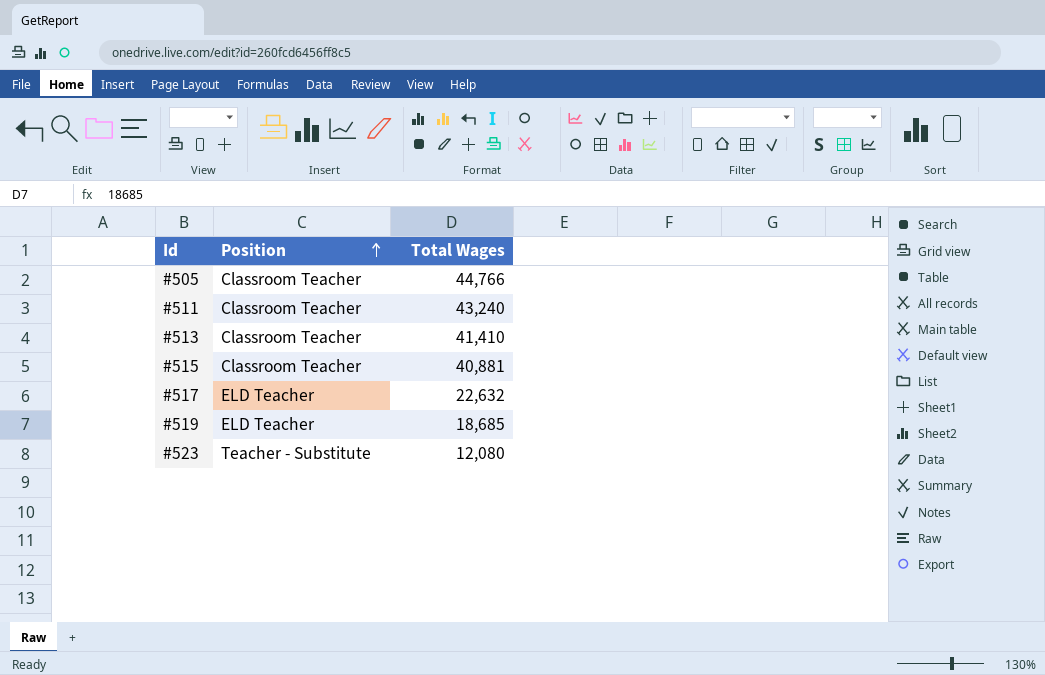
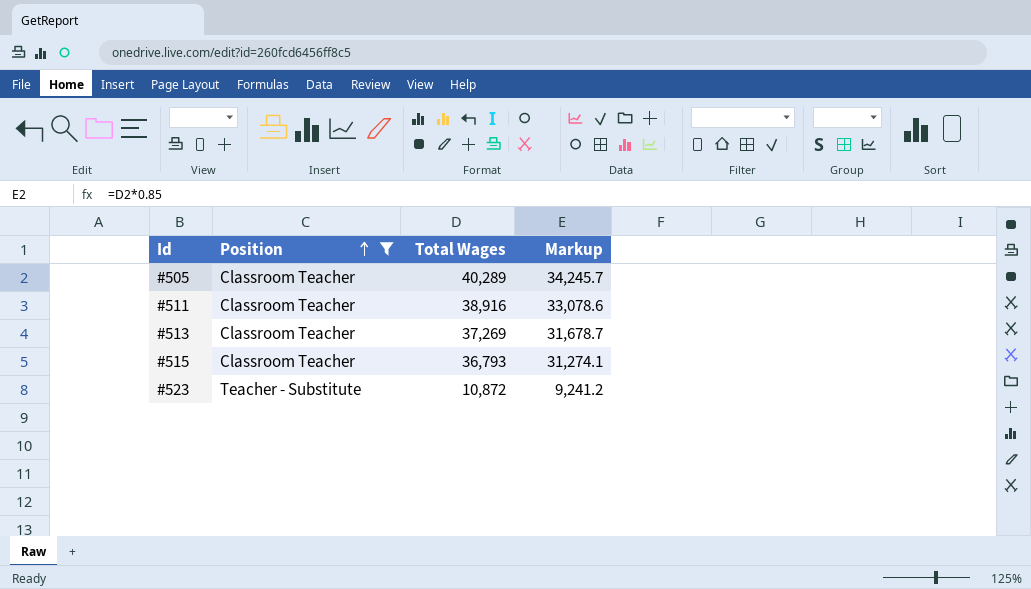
filter: none -> Position != ELD Teacher
column Markup | formula: none -> [Total Wages] * 0.85
#505 | Total Wages: 44,766 -> 40,289
#511 | Total Wages: 43,240 -> 38,916
#513 | Total Wages: 41,410 -> 37,269
#515 | Total Wages: 40,881 -> 36,793
#523 | Total Wages: 12,080 -> 10,872

